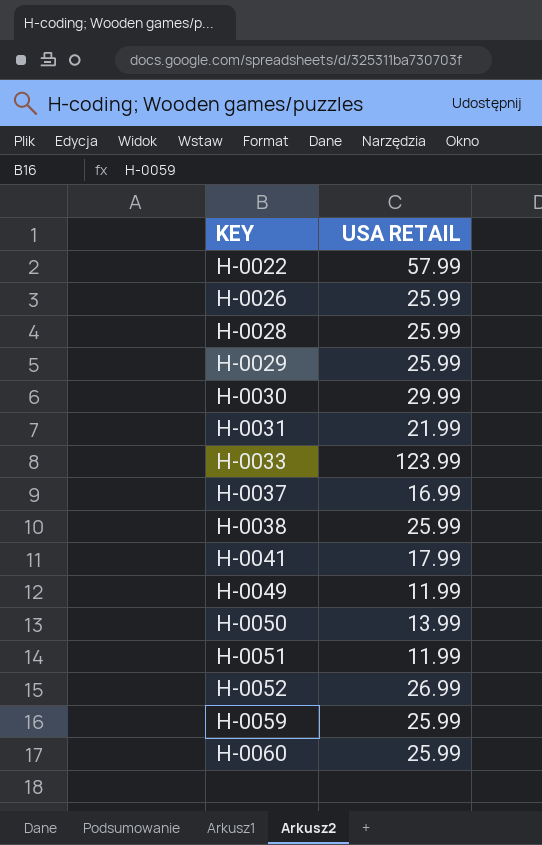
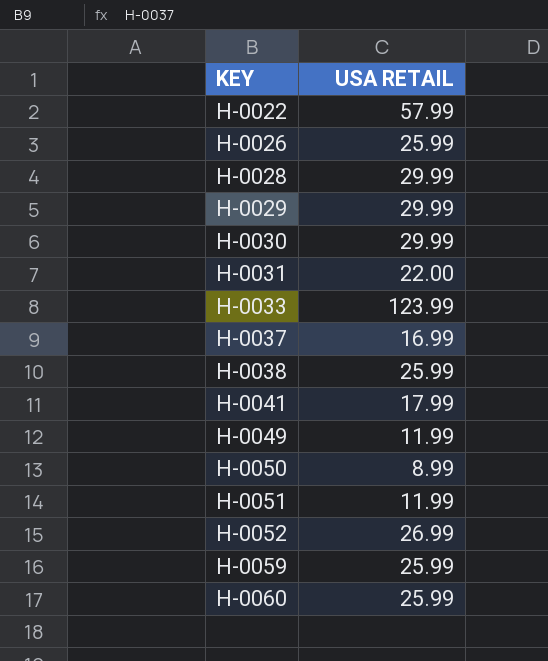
H-0028 | USA RETAIL: 25.99 -> 29.99
H-0029 | USA RETAIL: 25.99 -> 29.99
H-0031 | USA RETAIL: 21.99 -> 22.00
H-0050 | USA RETAIL: 13.99 -> 8.99

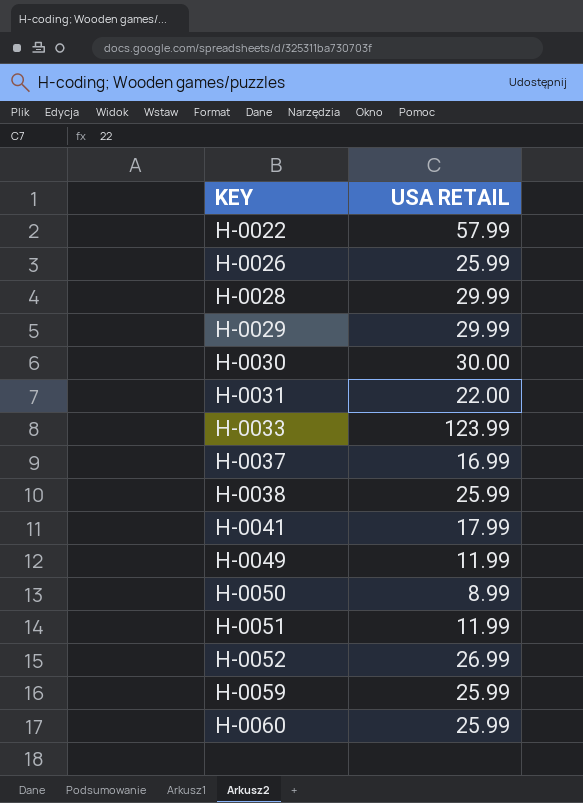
H-0030 | USA RETAIL: 29.99 -> 30.00

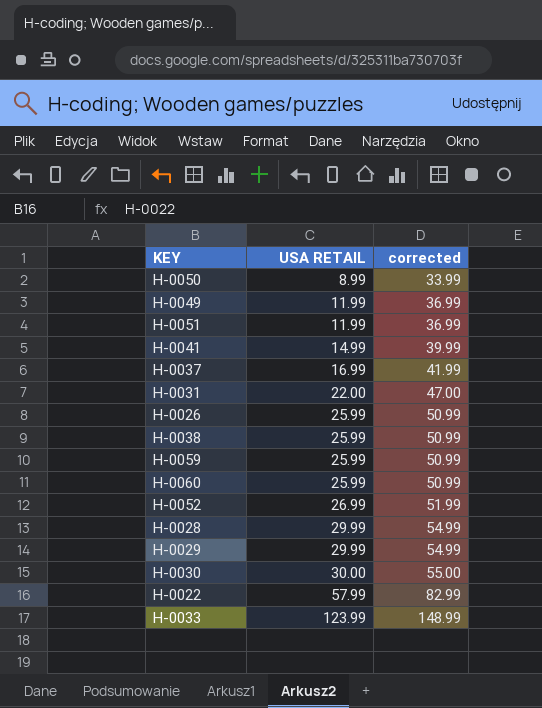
row order: KEY ascending -> USA RETAIL ascending
column corrected | formula: none -> [USA RETAIL] + 25
H-0041 | USA RETAIL: 17.99 -> 14.99

